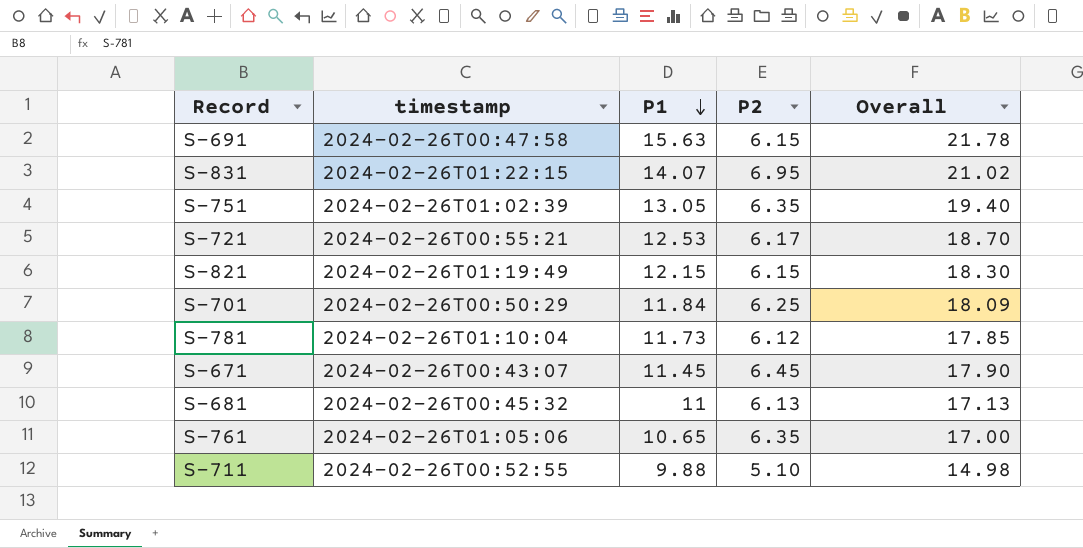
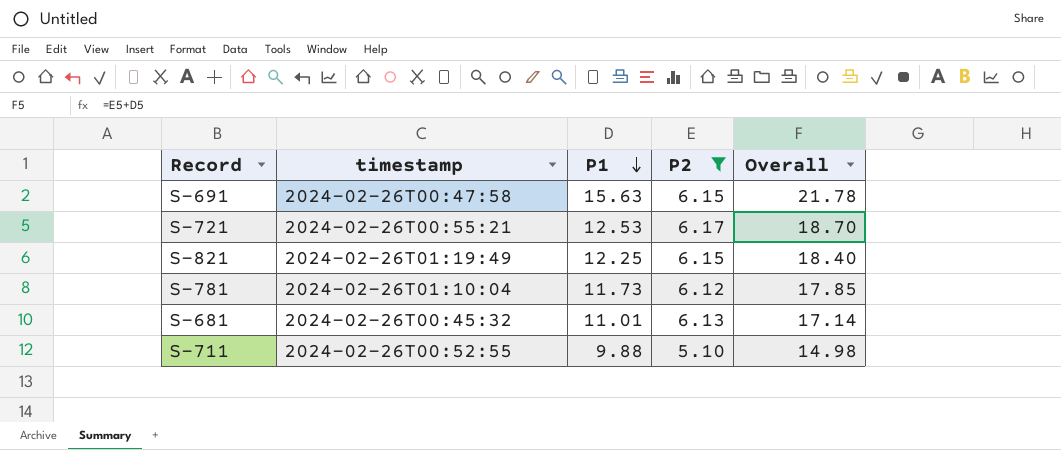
filter: none -> P2 <= 6.17
S-821 | P1: 12.15 -> 12.25
S-821 | Overall: 18.30 -> 18.40
S-681 | P1: 11 -> 11.01
S-681 | Overall: 17.13 -> 17.14

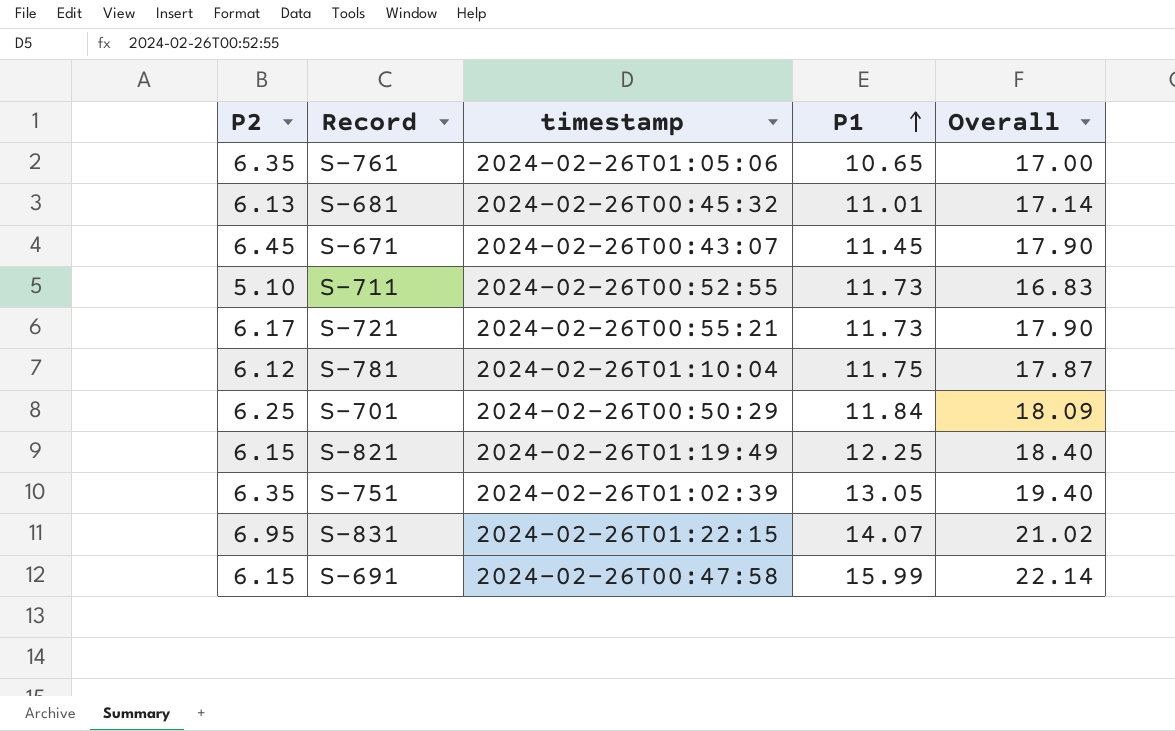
filter: P2 <= 6.17 -> none
row order: P1 descending -> P1 ascending
column P2 | position: 4 -> 1
S-711 | P1: 9.88 -> 11.73
S-711 | Overall: 14.98 -> 16.83
S-721 | P1: 12.53 -> 11.73
S-721 | Overall: 18.70 -> 17.90
S-781 | P1: 11.73 -> 11.75
S-781 | Overall: 17.85 -> 17.87
S-691 | P1: 15.63 -> 15.99
S-691 | Overall: 21.78 -> 22.14

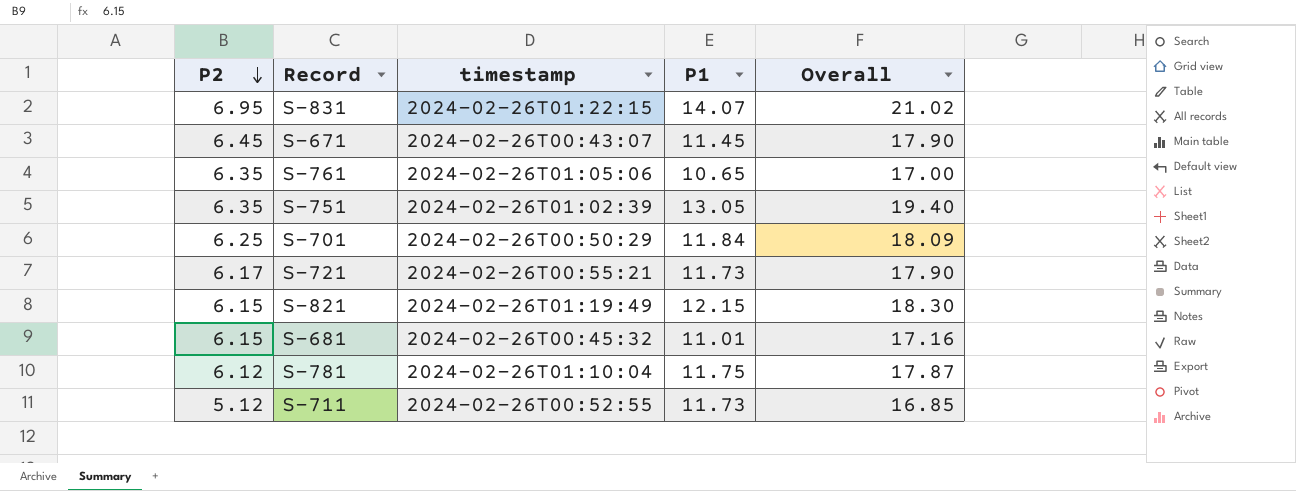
row order: P1 ascending -> P2 descending
row S-691: 6.15 | 2024-02-26T00:47:58 | 15.99 | 22.14 -> none
S-821 | P1: 12.25 -> 12.15
S-821 | Overall: 18.40 -> 18.30
S-681 | P2: 6.13 -> 6.15
S-681 | Overall: 17.14 -> 17.16
S-711 | P2: 5.10 -> 5.12
S-711 | Overall: 16.83 -> 16.85

